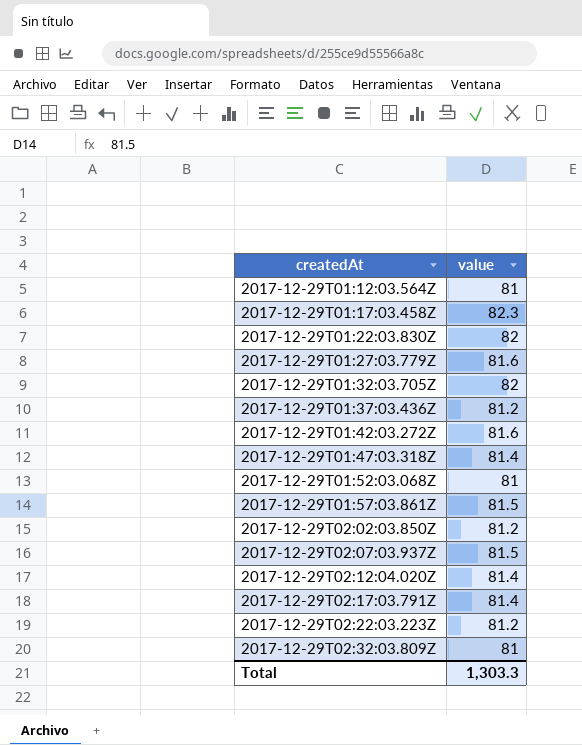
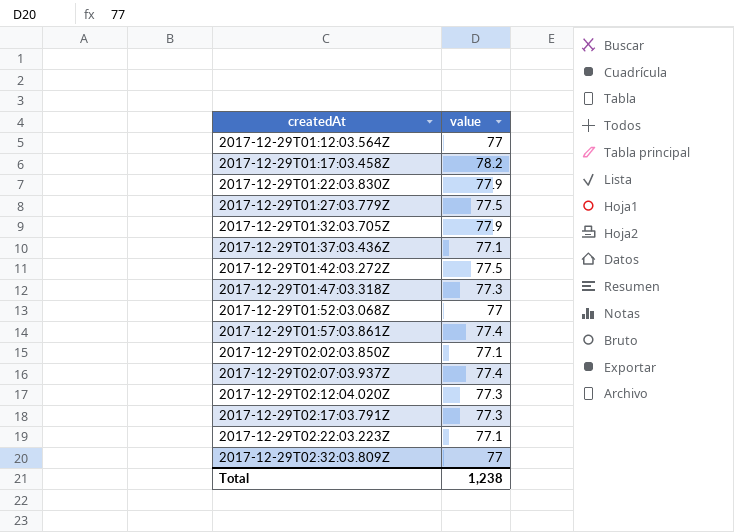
2017-12-29T01:12:03.564Z | value: 81 -> 77
2017-12-29T01:17:03.458Z | value: 82.3 -> 78.2
2017-12-29T01:22:03.830Z | value: 82 -> 77.9
2017-12-29T01:27:03.779Z | value: 81.6 -> 77.5
2017-12-29T01:32:03.705Z | value: 82 -> 77.9
2017-12-29T01:37:03.436Z | value: 81.2 -> 77.1
2017-12-29T01:42:03.272Z | value: 81.6 -> 77.5
2017-12-29T01:47:03.318Z | value: 81.4 -> 77.3
2017-12-29T01:52:03.068Z | value: 81 -> 77
2017-12-29T01:57:03.861Z | value: 81.5 -> 77.4
2017-12-29T02:02:03.850Z | value: 81.2 -> 77.1
2017-12-29T02:07:03.937Z | value: 81.5 -> 77.4
2017-12-29T02:12:04.020Z | value: 81.4 -> 77.3
2017-12-29T02:17:03.791Z | value: 81.4 -> 77.3
2017-12-29T02:22:03.223Z | value: 81.2 -> 77.1
2017-12-29T02:32:03.809Z | value: 81 -> 77
Total | value: 1,303.3 -> 1,238

